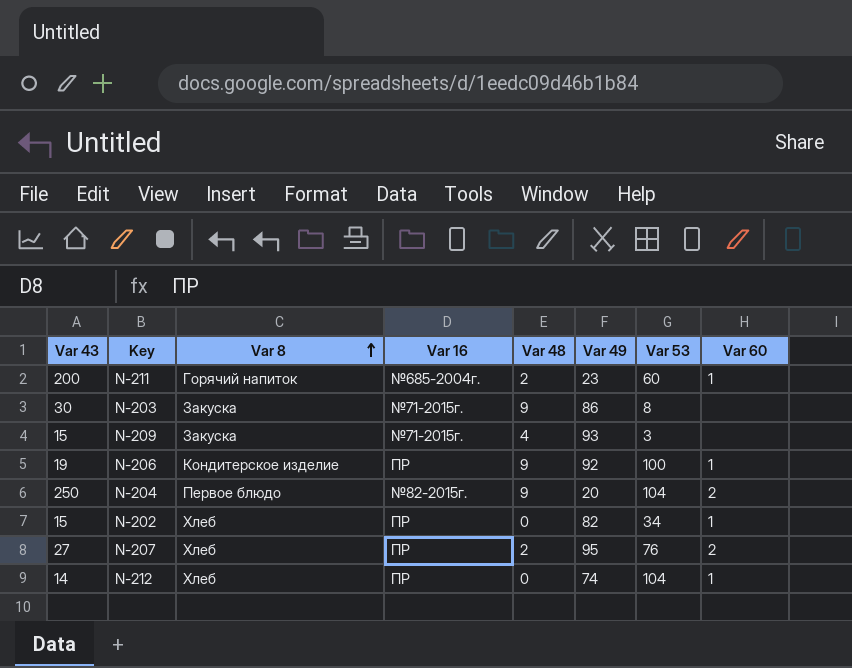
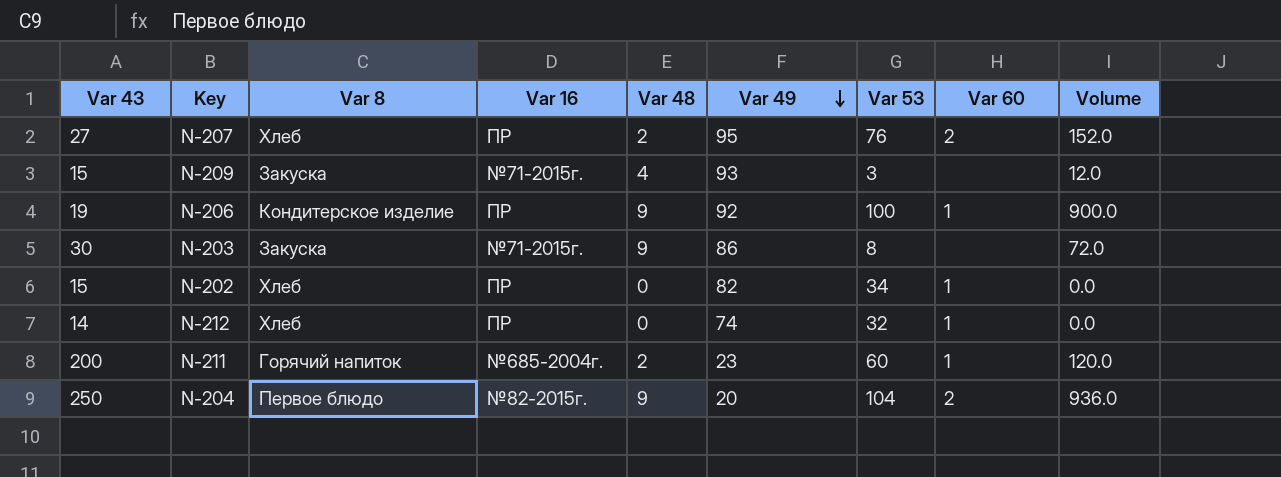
row order: Var 8 ascending -> Var 49 descending
column Volume | formula: none -> [Var 48] * [Var 53]
N-212 | Var 53: 104 -> 32

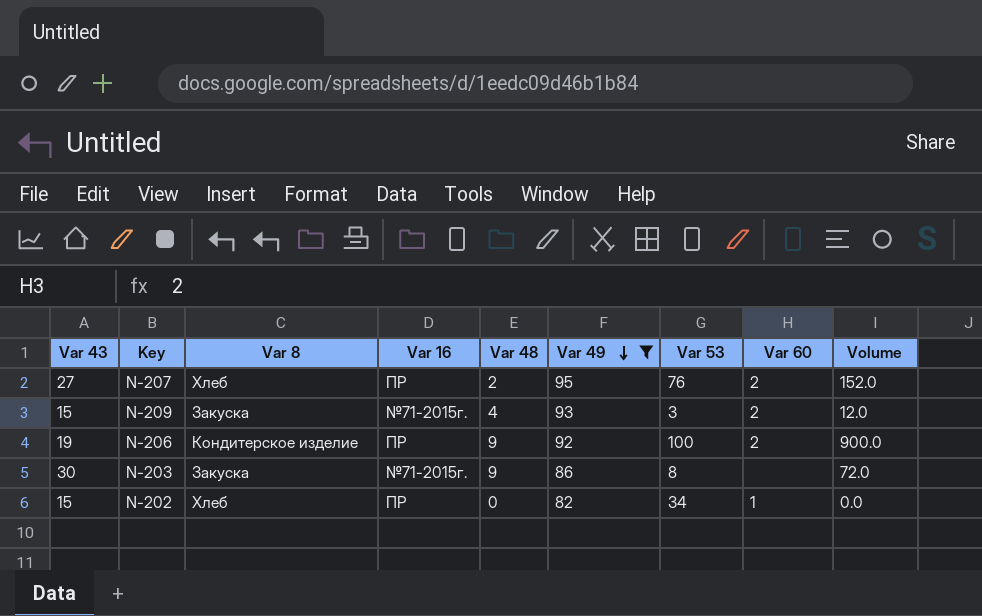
filter: none -> Var 49 >= 82
N-209 | Var 60: none -> 2
N-206 | Var 60: 1 -> 2

